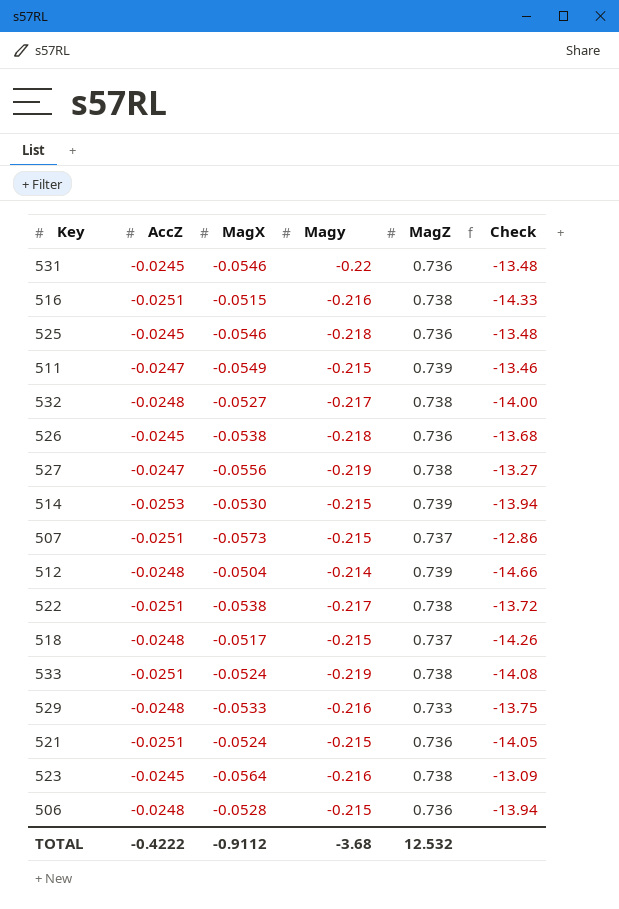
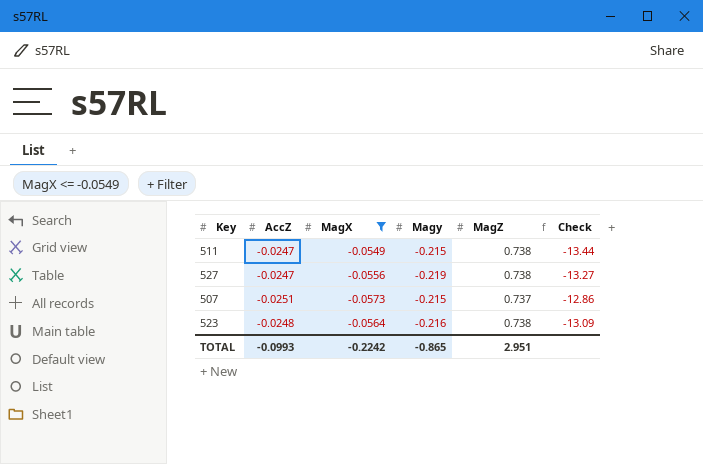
filter: none -> MagX <= -0.0549
511 | MagZ: 0.739 -> 0.738
511 | Check: -13.46 -> -13.44
523 | AccZ: -0.0245 -> -0.0248
TOTAL | AccZ: -0.4222 -> -0.0993
TOTAL | MagX: -0.9112 -> -0.2242
TOTAL | Magy: -3.68 -> -0.865
TOTAL | MagZ: 12.532 -> 2.951

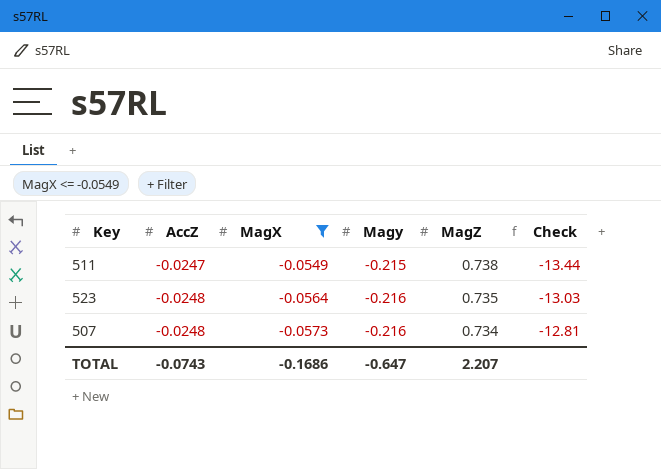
row order: none -> AccZ descending
row 527: -0.0247 | -0.0556 | -0.219 | 0.738 | -13.27 -> none
523 | MagZ: 0.738 -> 0.735
523 | Check: -13.09 -> -13.03
507 | AccZ: -0.0251 -> -0.0248
507 | Magy: -0.215 -> -0.216
507 | MagZ: 0.737 -> 0.734
507 | Check: -12.86 -> -12.81
TOTAL | AccZ: -0.0993 -> -0.0743
TOTAL | MagX: -0.2242 -> -0.1686
TOTAL | Magy: -0.865 -> -0.647
TOTAL | MagZ: 2.951 -> 2.207

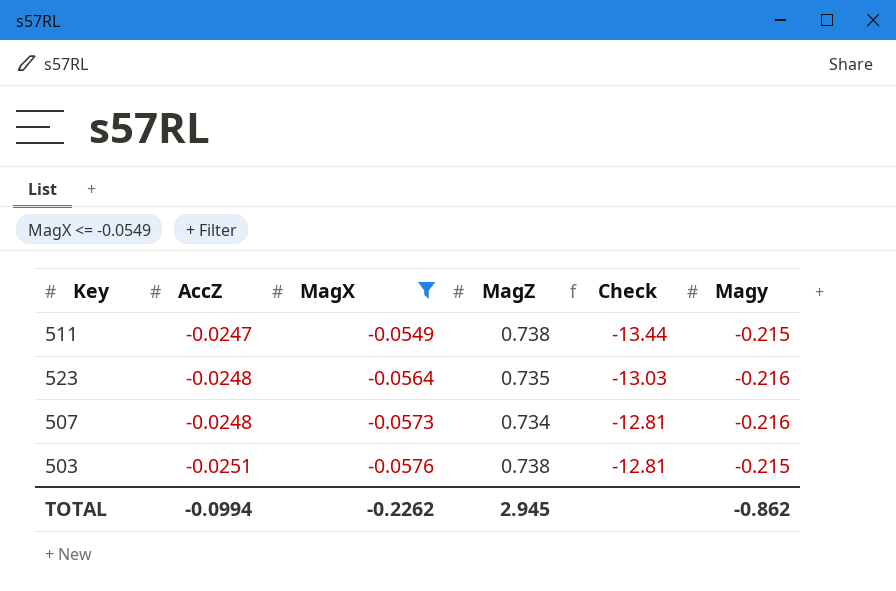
column Magy | position: 4 -> 6
row 503: none -> -0.0251 | -0.0576 | 0.738 | -12.81 | -0.215
TOTAL | AccZ: -0.0743 -> -0.0994
TOTAL | MagX: -0.1686 -> -0.2262
TOTAL | MagZ: 2.207 -> 2.945
TOTAL | Magy: -0.647 -> -0.862

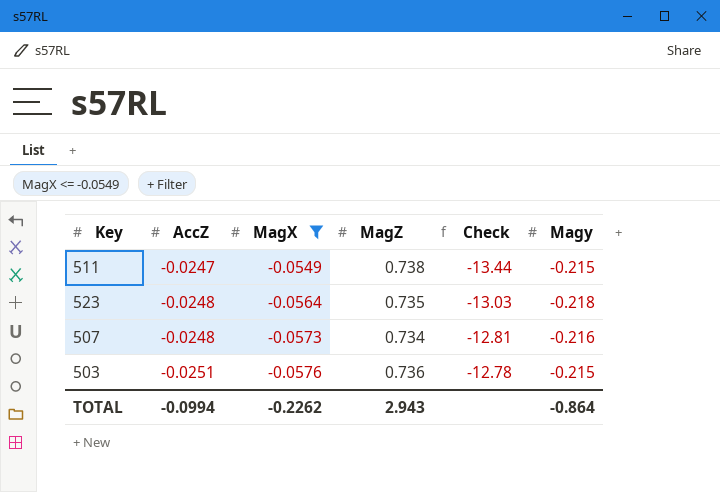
523 | Magy: -0.216 -> -0.218
503 | MagZ: 0.738 -> 0.736
503 | Check: -12.81 -> -12.78
TOTAL | MagZ: 2.945 -> 2.943
TOTAL | Magy: -0.862 -> -0.864

